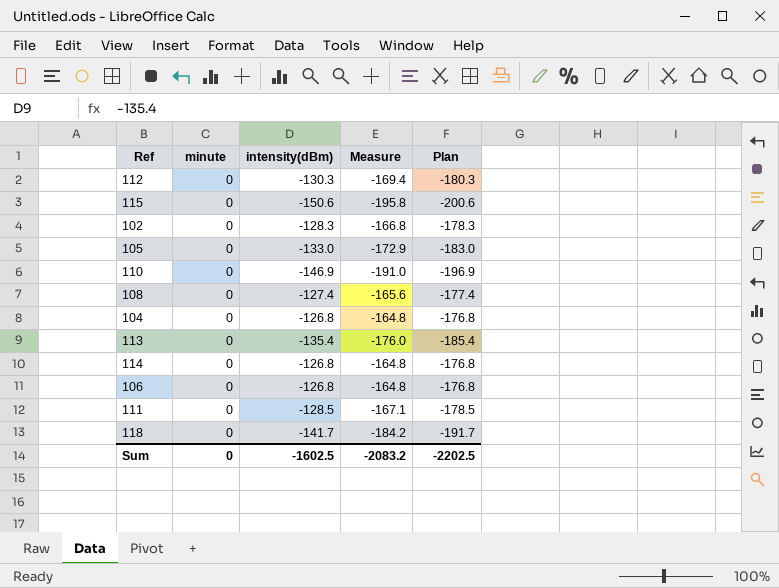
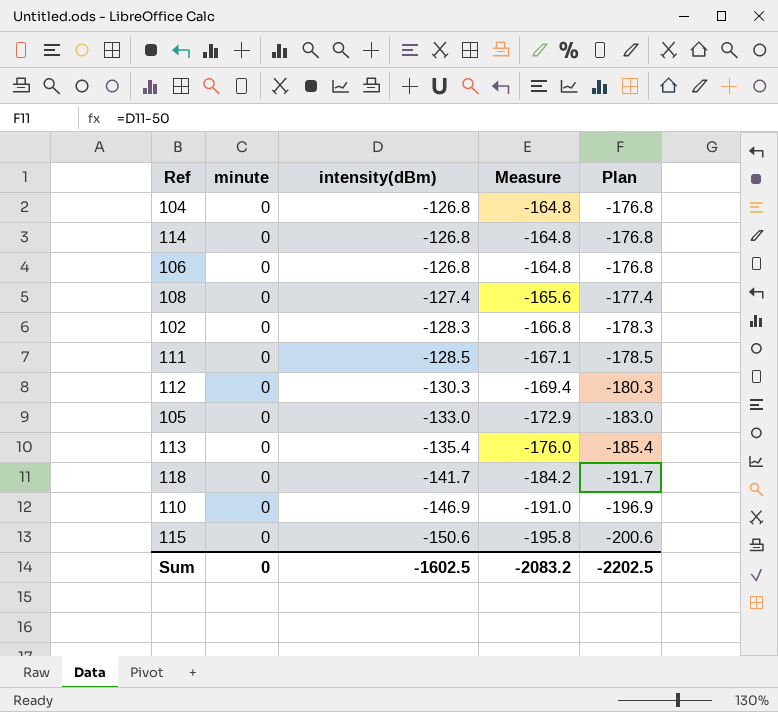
row order: none -> intensity(dBm) descending

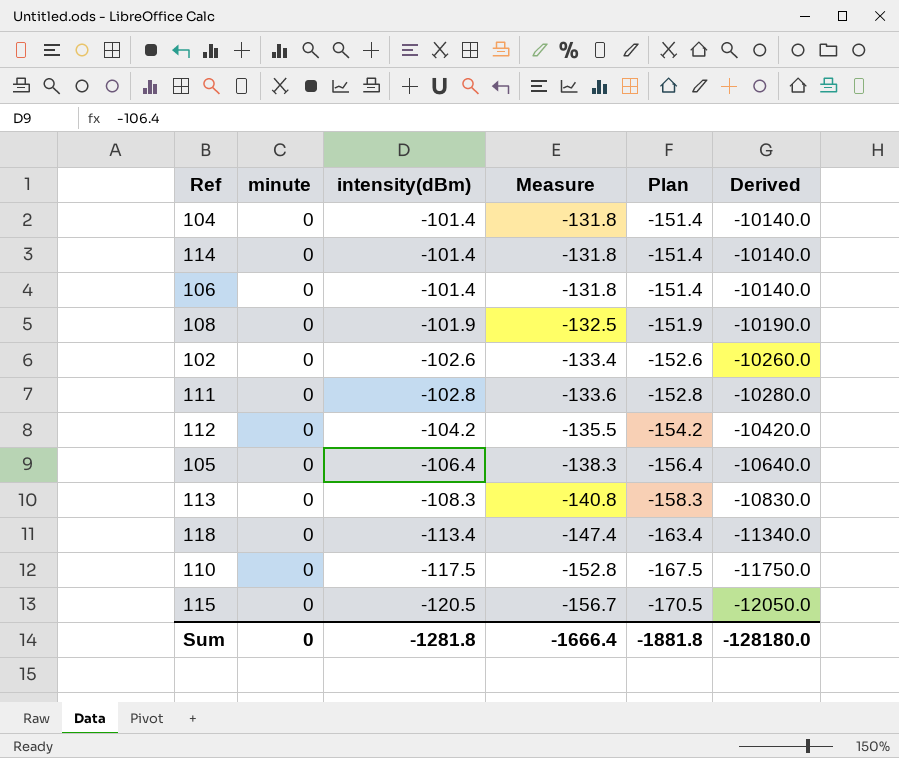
column Derived | formula: none -> [intensity(dBm)] * 100
104 | intensity(dBm): -126.8 -> -101.4
104 | Measure: -164.8 -> -131.8
104 | Plan: -176.8 -> -151.4
114 | intensity(dBm): -126.8 -> -101.4
114 | Measure: -164.8 -> -131.8
114 | Plan: -176.8 -> -151.4
106 | intensity(dBm): -126.8 -> -101.4
106 | Measure: -164.8 -> -131.8
106 | Plan: -176.8 -> -151.4
108 | intensity(dBm): -127.4 -> -101.9
108 | Measure: -165.6 -> -132.5
108 | Plan: -177.4 -> -151.9
102 | intensity(dBm): -128.3 -> -102.6
102 | Measure: -166.8 -> -133.4
102 | Plan: -178.3 -> -152.6
111 | intensity(dBm): -128.5 -> -102.8
111 | Measure: -167.1 -> -133.6
111 | Plan: -178.5 -> -152.8
112 | intensity(dBm): -130.3 -> -104.2
112 | Measure: -169.4 -> -135.5
112 | Plan: -180.3 -> -154.2
105 | intensity(dBm): -133.0 -> -106.4
105 | Measure: -172.9 -> -138.3
105 | Plan: -183.0 -> -156.4
113 | intensity(dBm): -135.4 -> -108.3
113 | Measure: -176.0 -> -140.8
113 | Plan: -185.4 -> -158.3
118 | intensity(dBm): -141.7 -> -113.4
118 | Measure: -184.2 -> -147.4
118 | Plan: -191.7 -> -163.4
110 | intensity(dBm): -146.9 -> -117.5
110 | Measure: -191.0 -> -152.8
110 | Plan: -196.9 -> -167.5
115 | intensity(dBm): -150.6 -> -120.5
115 | Measure: -195.8 -> -156.7
115 | Plan: -200.6 -> -170.5
Sum | intensity(dBm): -1602.5 -> -1281.8
Sum | Measure: -2083.2 -> -1666.4
Sum | Plan: -2202.5 -> -1881.8

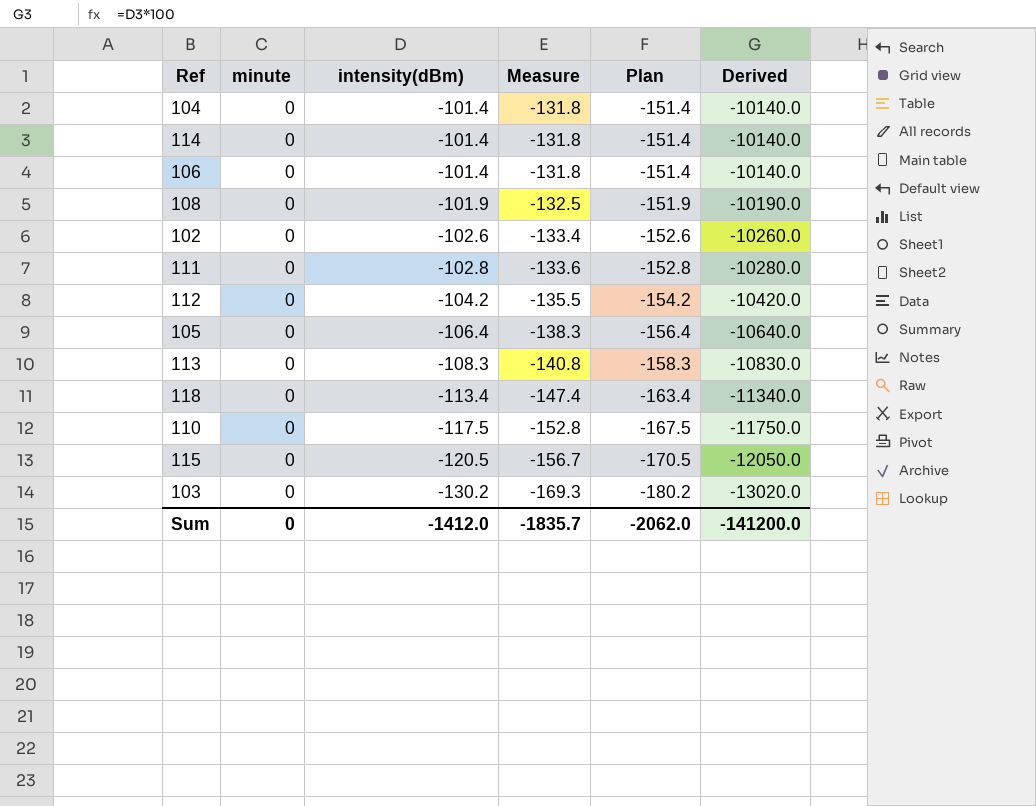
row 103: none -> 0 | -130.2 | -169.3 | -180.2 | -13020.0
Sum | intensity(dBm): -1281.8 -> -1412.0
Sum | Measure: -1666.4 -> -1835.7
Sum | Plan: -1881.8 -> -2062.0
Sum | Derived: -128180.0 -> -141200.0

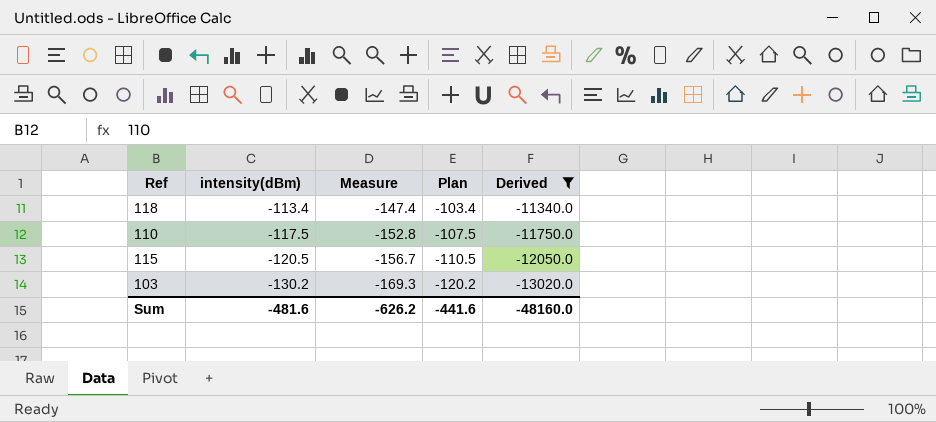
filter: none -> Derived <= -11340.0
column minute | position: 2 -> none
column Plan | formula: [intensity(dBm)] - 50 -> [intensity(dBm)] + 10
Sum | intensity(dBm): -1412.0 -> -481.6
Sum | Measure: -1835.7 -> -626.2
Sum | Plan: -2062.0 -> -441.6
Sum | Derived: -141200.0 -> -48160.0

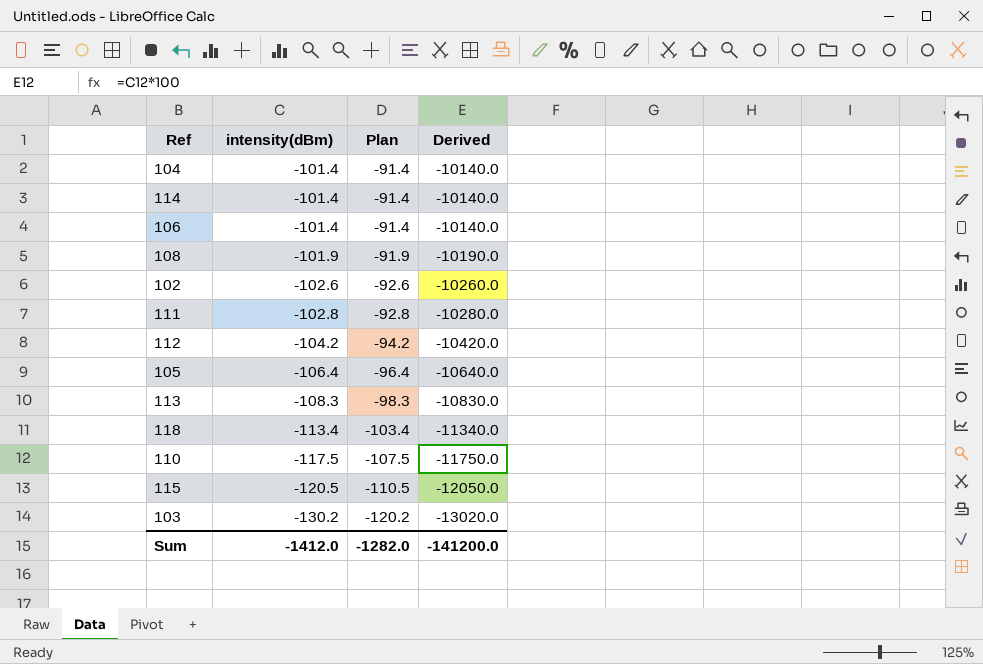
filter: Derived <= -11340.0 -> none
column Measure | formula: [intensity(dBm)] * 1.3 -> none
Sum | intensity(dBm): -481.6 -> -1412.0
Sum | Plan: -441.6 -> -1282.0
Sum | Derived: -48160.0 -> -141200.0

